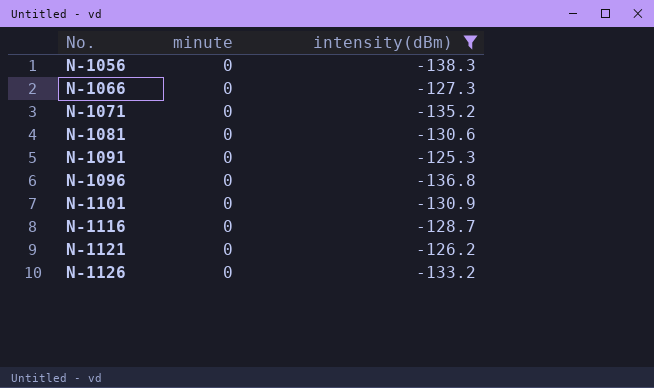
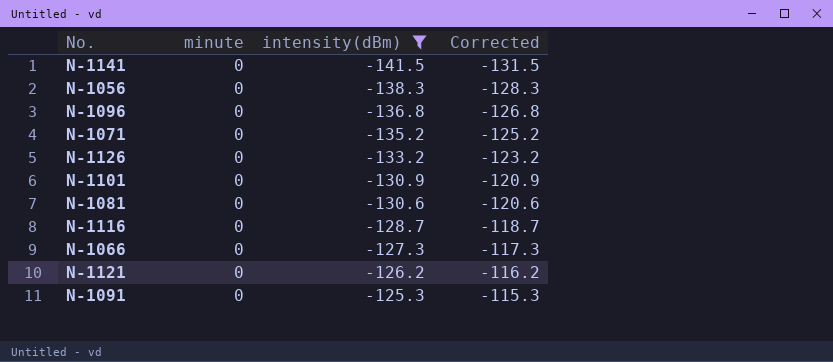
row order: No. ascending -> intensity(dBm) ascending
column Corrected | formula: none -> [intensity(dBm)] + 10
row N-1141: none -> 0 | -141.5 | -131.5

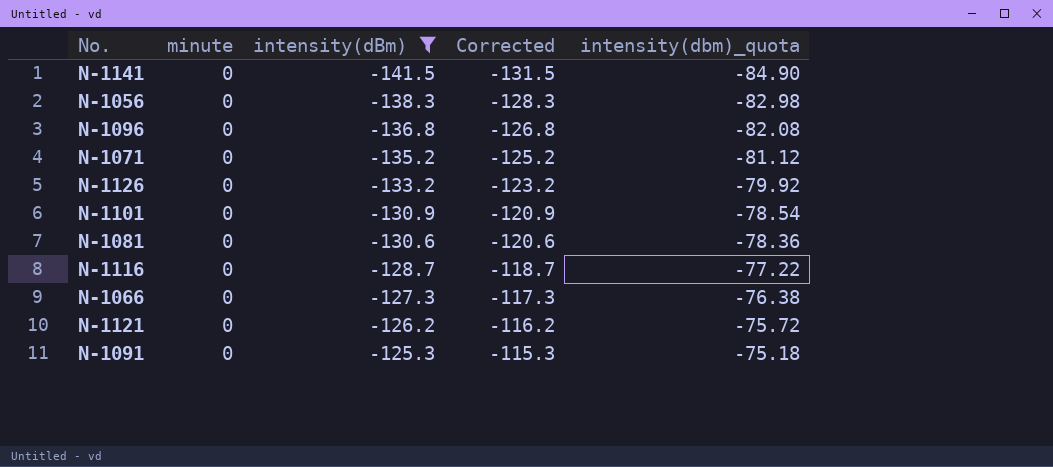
column intensity(dbm)_quota | formula: none -> [intensity(dBm)] * 0.6

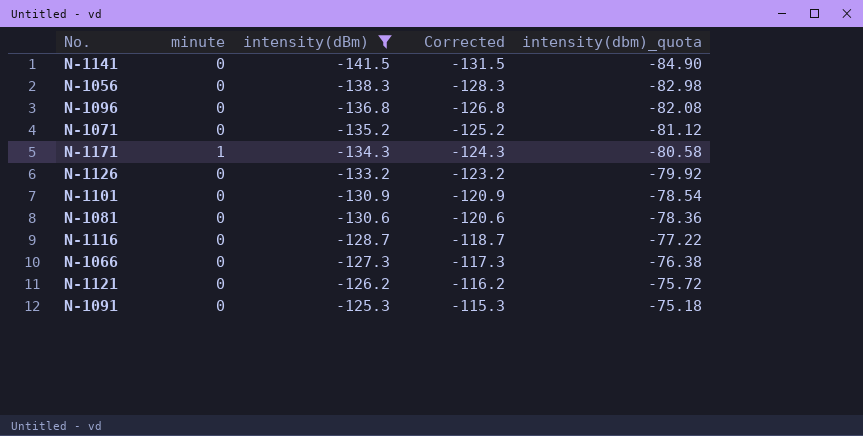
row N-1171: none -> 1 | -134.3 | -124.3 | -80.58

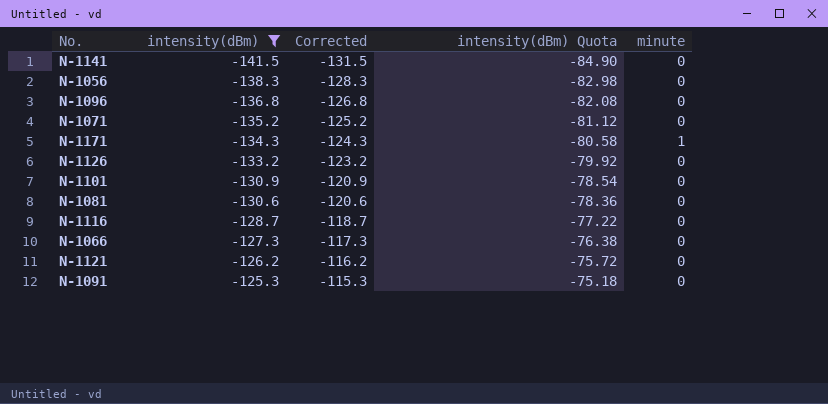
column name: intensity(dbm)_quota -> intensity(dBm) Quota
column minute | position: 2 -> 5

